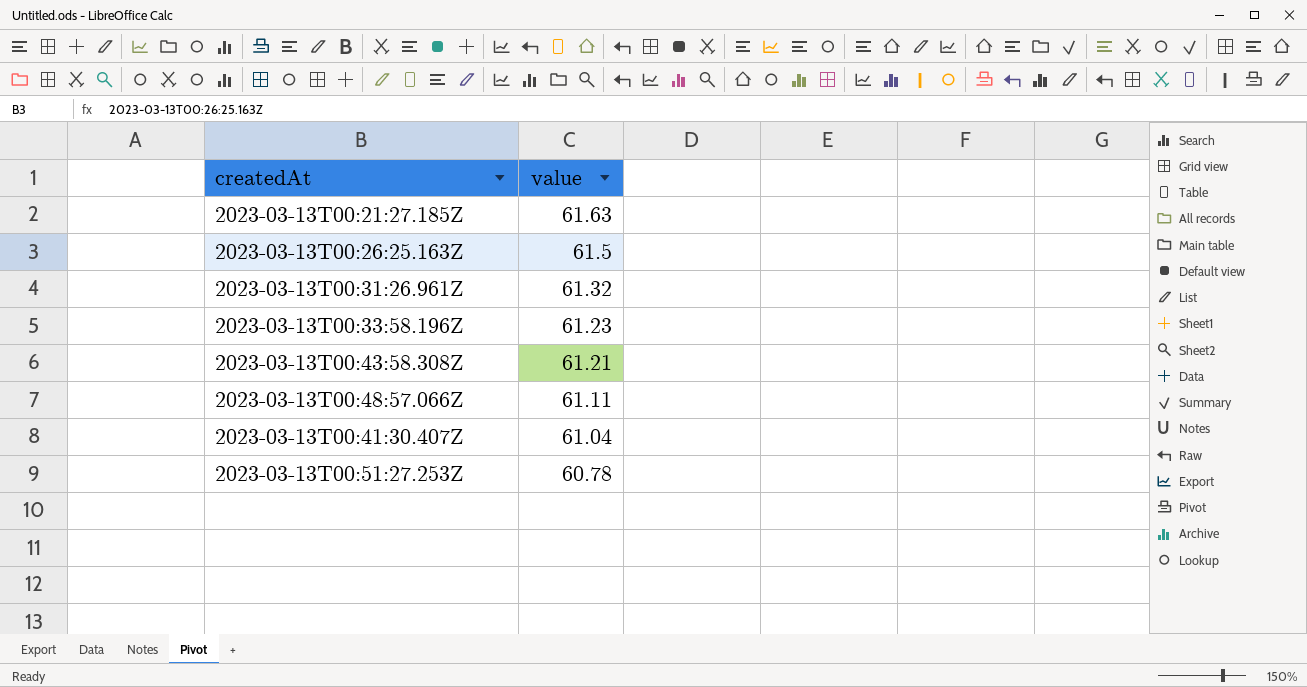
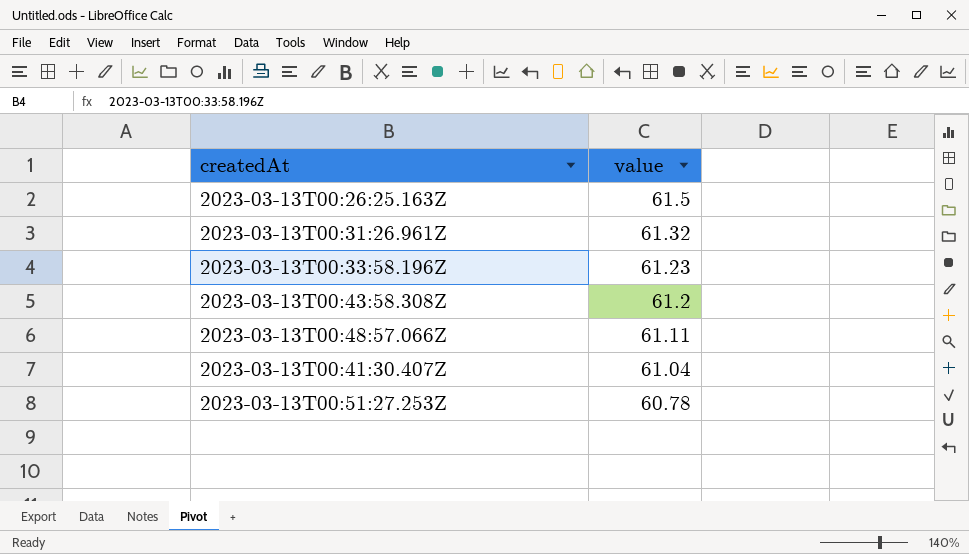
row 2023-03-13T00:21:27.185Z: 61.63 -> none
2023-03-13T00:43:58.308Z | value: 61.21 -> 61.2

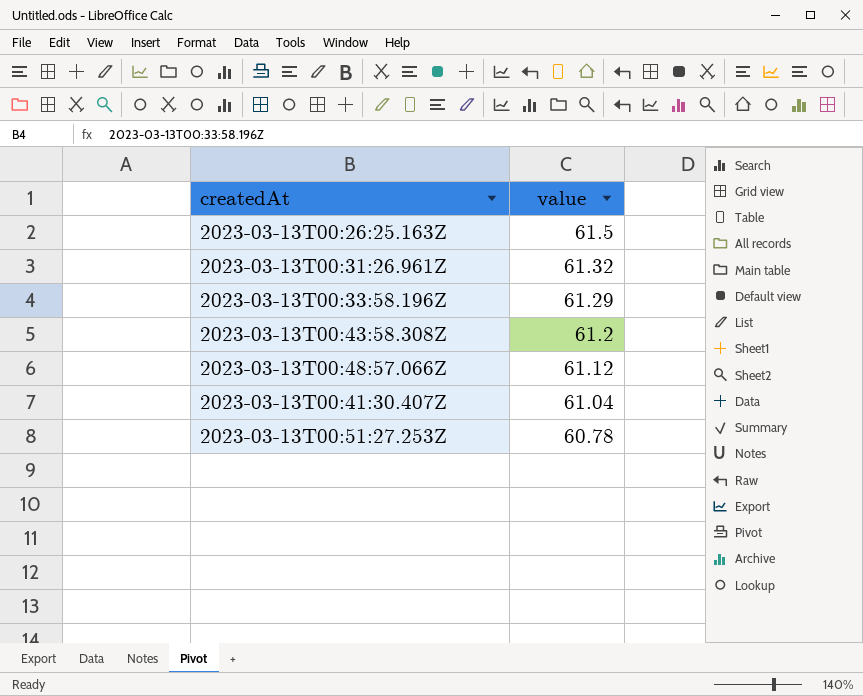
2023-03-13T00:33:58.196Z | value: 61.23 -> 61.29
2023-03-13T00:48:57.066Z | value: 61.11 -> 61.12

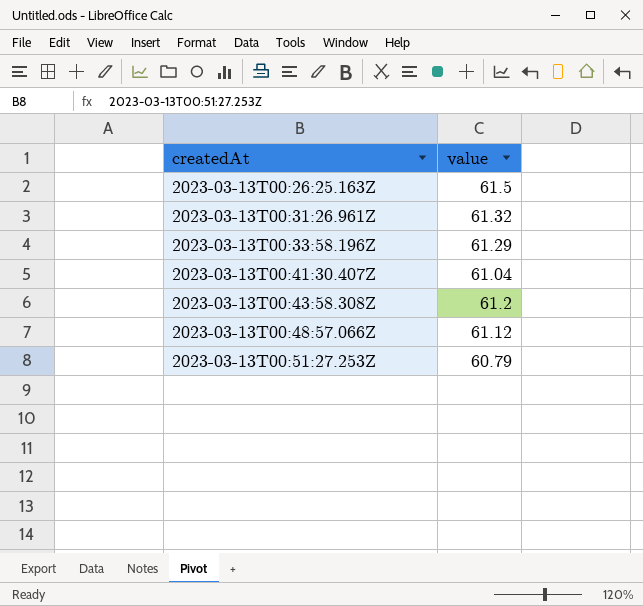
row order: value descending -> createdAt ascending
2023-03-13T00:51:27.253Z | value: 60.78 -> 60.79

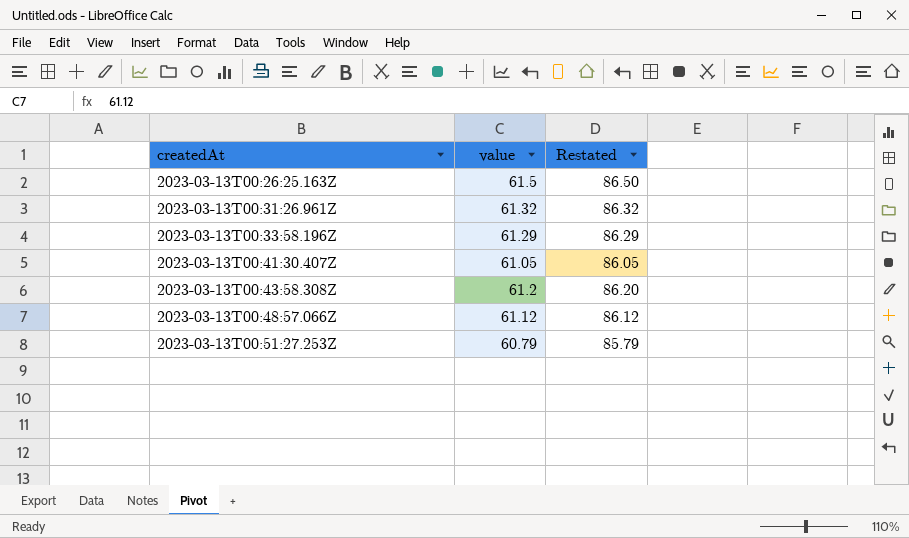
column Restated | formula: none -> [value] + 25
2023-03-13T00:41:30.407Z | value: 61.04 -> 61.05

